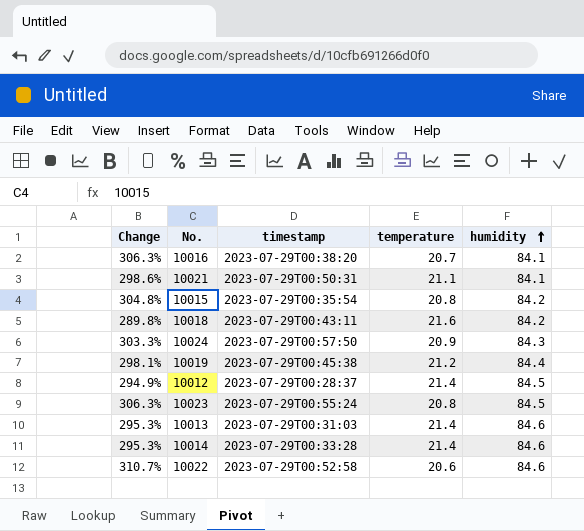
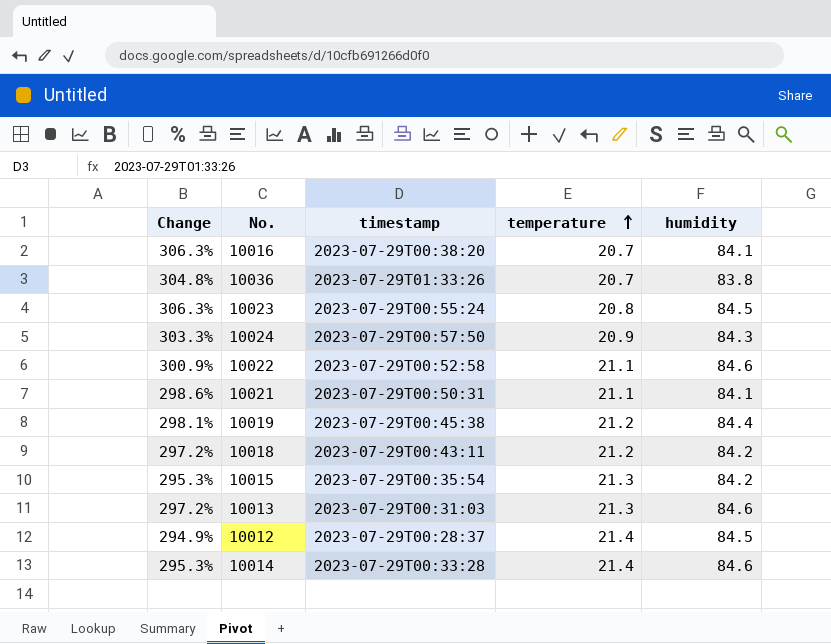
row order: humidity ascending -> temperature ascending
row 10036: none -> 304.8% | 2023-07-29T01:33:26 | 20.7 | 83.8
10022 | Change: 310.7% -> 300.9%
10022 | temperature: 20.6 -> 21.1
10018 | Change: 289.8% -> 297.2%
10018 | temperature: 21.6 -> 21.2
10015 | Change: 304.8% -> 295.3%
10015 | temperature: 20.8 -> 21.3
10013 | Change: 295.3% -> 297.2%
10013 | temperature: 21.4 -> 21.3

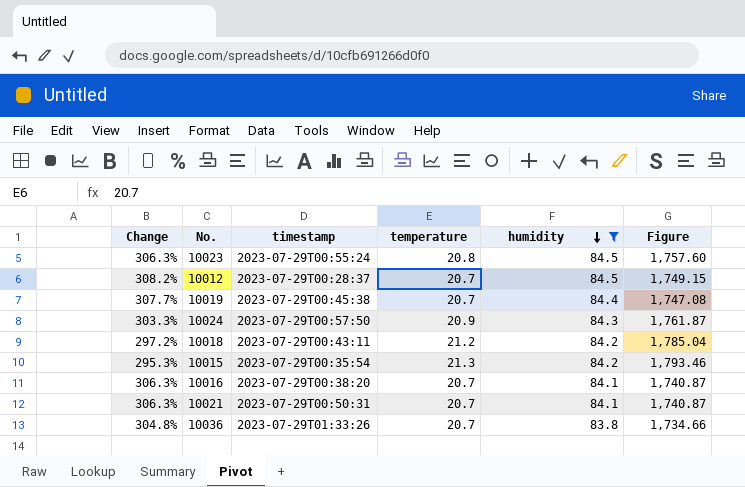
filter: none -> humidity != 84.6
row order: temperature ascending -> humidity descending
column Figure | formula: none -> [temperature] * [humidity]
10012 | Change: 294.9% -> 308.2%
10012 | temperature: 21.4 -> 20.7
10019 | Change: 298.1% -> 307.7%
10019 | temperature: 21.2 -> 20.7
10021 | Change: 298.6% -> 306.3%
10021 | temperature: 21.1 -> 20.7

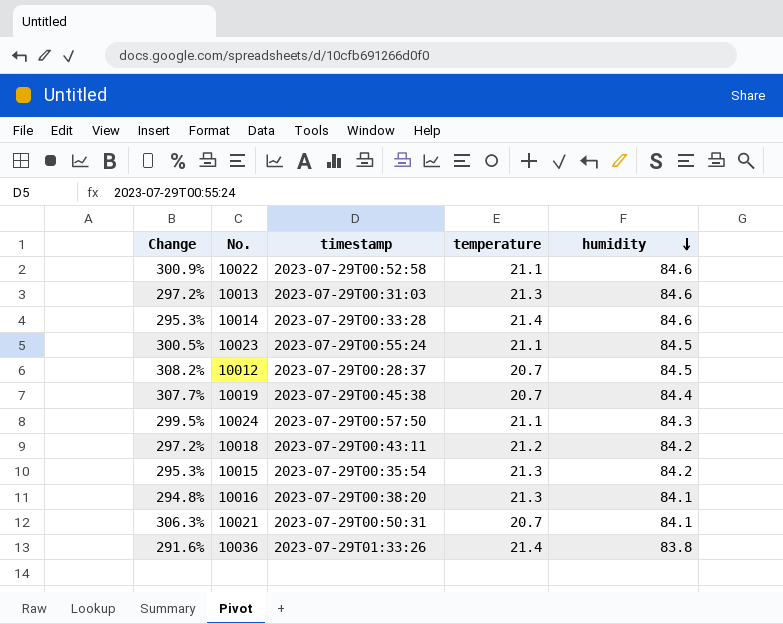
filter: humidity != 84.6 -> none
column Figure | formula: [temperature] * [humidity] -> none
10023 | Change: 306.3% -> 300.5%
10023 | temperature: 20.8 -> 21.1
10024 | Change: 303.3% -> 299.5%
10024 | temperature: 20.9 -> 21.1
10016 | Change: 306.3% -> 294.8%
10016 | temperature: 20.7 -> 21.3
10036 | Change: 304.8% -> 291.6%
10036 | temperature: 20.7 -> 21.4

